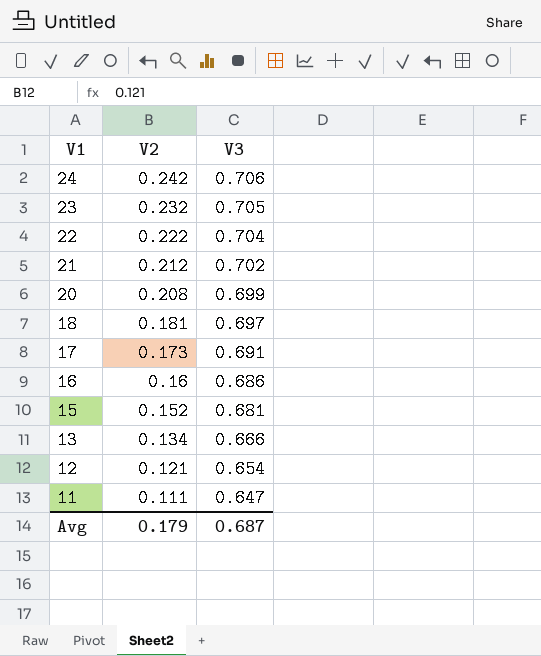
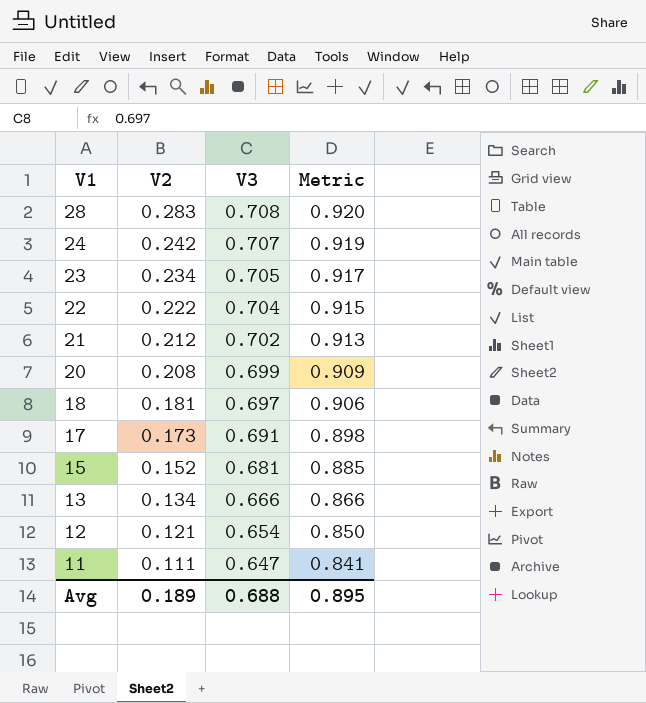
column Metric | formula: none -> [V3] * 1.3
row 16: 0.16 | 0.686 -> none
row 28: none -> 0.283 | 0.708 | 0.920
24 | V3: 0.706 -> 0.707
23 | V2: 0.232 -> 0.234
Avg | V2: 0.179 -> 0.189
Avg | V3: 0.687 -> 0.688

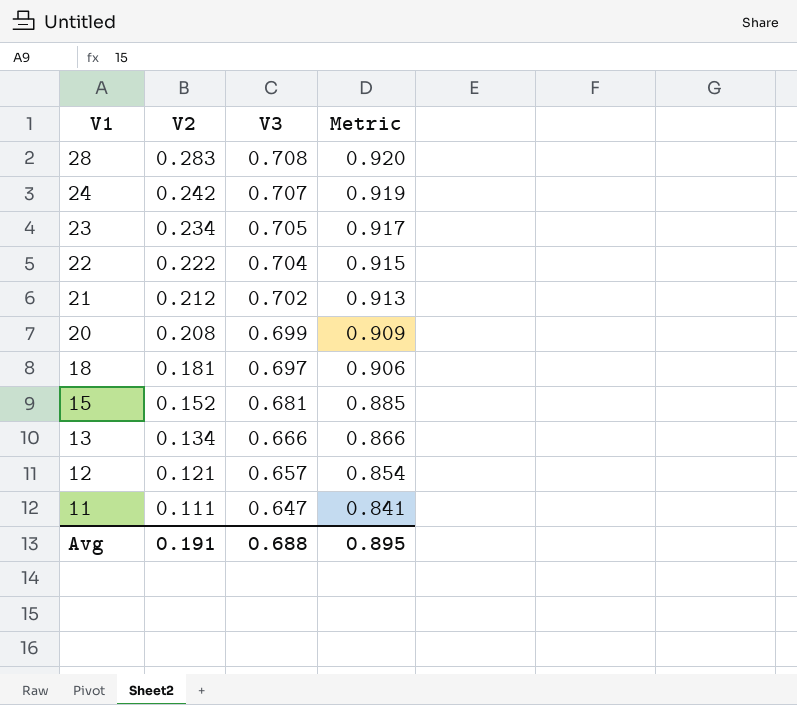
row 17: 0.173 | 0.691 | 0.898 -> none
12 | V3: 0.654 -> 0.657
12 | Metric: 0.850 -> 0.854
Avg | V2: 0.189 -> 0.191

